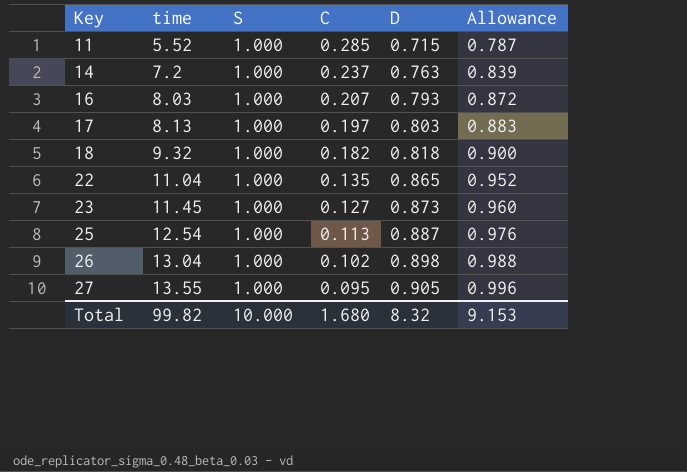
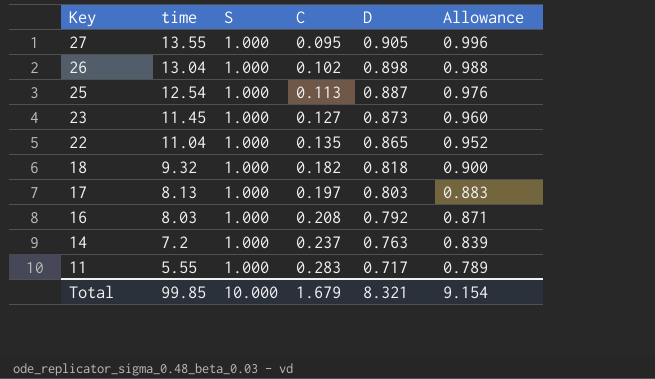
row order: Key ascending -> Key descending
16 | C: 0.207 -> 0.208
16 | D: 0.793 -> 0.792
16 | Allowance: 0.872 -> 0.871
11 | time: 5.52 -> 5.55
11 | C: 0.285 -> 0.283
11 | D: 0.715 -> 0.717
11 | Allowance: 0.787 -> 0.789
Total | time: 99.82 -> 99.85
Total | C: 1.680 -> 1.679
Total | D: 8.32 -> 8.321
Total | Allowance: 9.153 -> 9.154

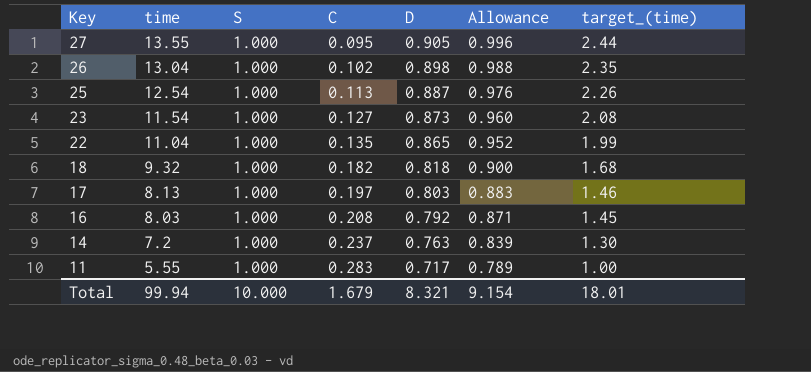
column target_(time) | formula: none -> [time] * 0.18
23 | time: 11.45 -> 11.54
Total | time: 99.85 -> 99.94

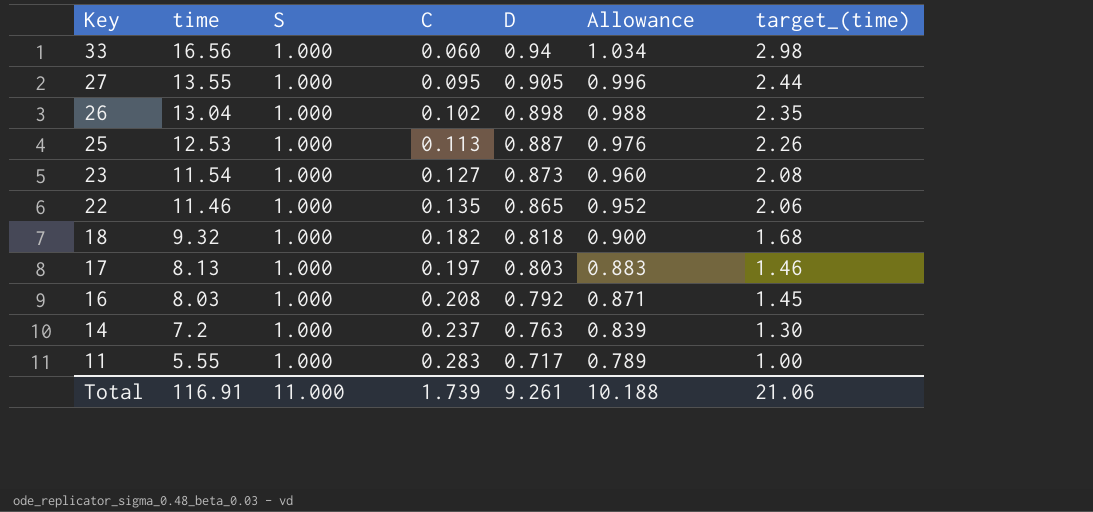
row 33: none -> 16.56 | 1.000 | 0.060 | 0.94 | 1.034 | 2.98
25 | time: 12.54 -> 12.53
22 | time: 11.04 -> 11.46
22 | target_(time): 1.99 -> 2.06
Total | time: 99.94 -> 116.91
Total | S: 10.000 -> 11.000
Total | C: 1.679 -> 1.739
Total | D: 8.321 -> 9.261
Total | Allowance: 9.154 -> 10.188
Total | target_(time): 18.01 -> 21.06

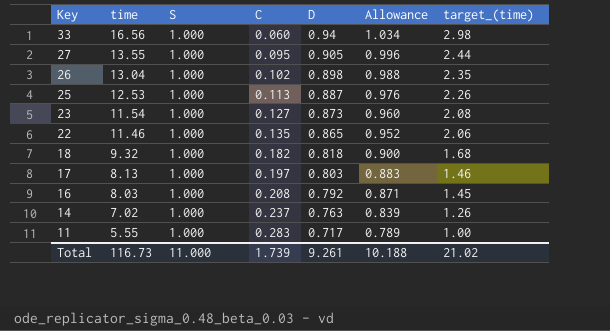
14 | time: 7.2 -> 7.02
14 | target_(time): 1.30 -> 1.26
Total | time: 116.91 -> 116.73
Total | target_(time): 21.06 -> 21.02

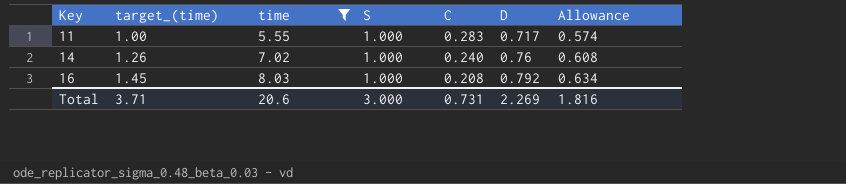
filter: none -> time <= 8.03
row order: Key descending -> Key ascending
column target_(time) | position: 7 -> 2
column Allowance | formula: [D] * 1.1 -> [D] * 0.8
14 | C: 0.237 -> 0.240
14 | D: 0.763 -> 0.76
Total | target_(time): 21.02 -> 3.71
Total | time: 116.73 -> 20.6
Total | S: 11.000 -> 3.000
Total | C: 1.739 -> 0.731
Total | D: 9.261 -> 2.269
Total | Allowance: 10.188 -> 1.816

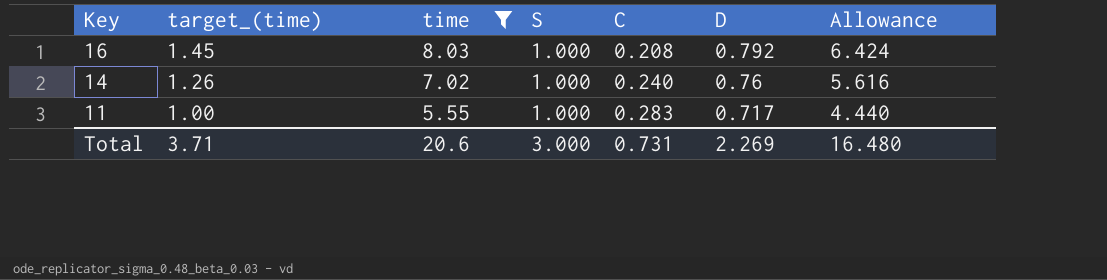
row order: Key ascending -> Key descending
column Allowance | formula: [D] * 0.8 -> [time] * 0.8
Total | Allowance: 1.816 -> 16.480

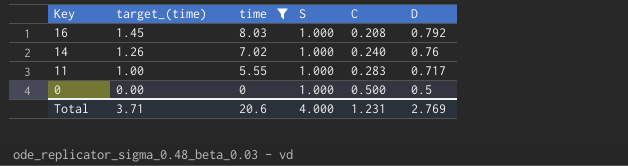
column Allowance | formula: [time] * 0.8 -> none
row 0: none -> 0.00 | 0 | 1.000 | 0.500 | 0.5
Total | S: 3.000 -> 4.000
Total | C: 0.731 -> 1.231
Total | D: 2.269 -> 2.769

